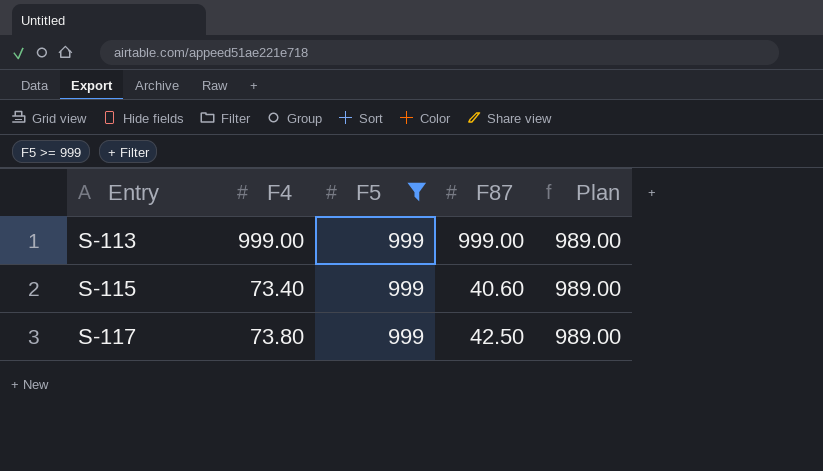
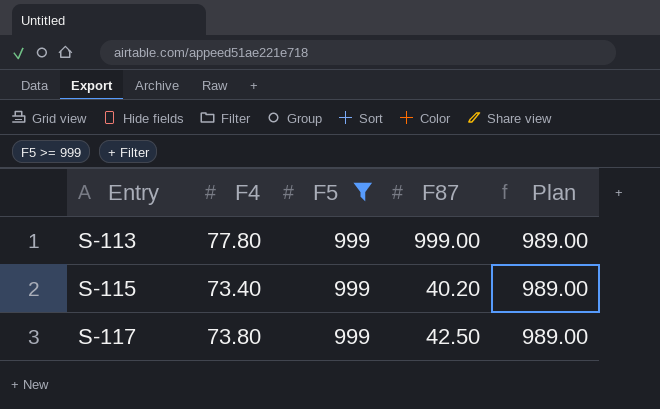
S-113 | F4: 999.00 -> 77.80
S-115 | F87: 40.60 -> 40.20

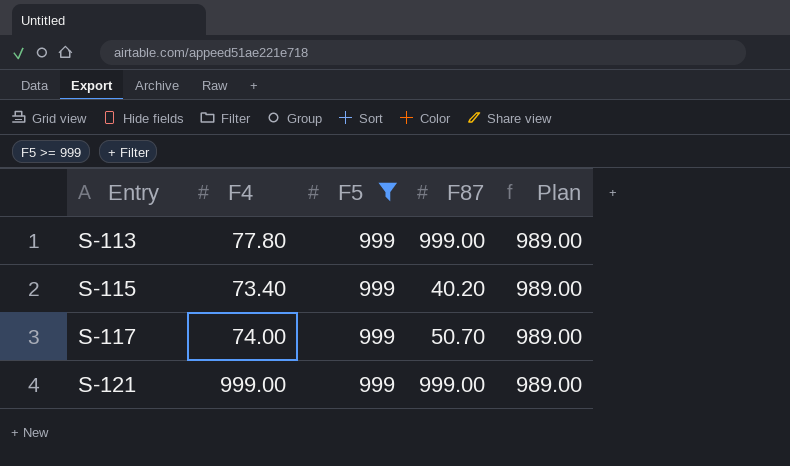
S-117 | F4: 73.80 -> 74.00
S-117 | F87: 42.50 -> 50.70
row S-121: none -> 999.00 | 999 | 999.00 | 989.00

